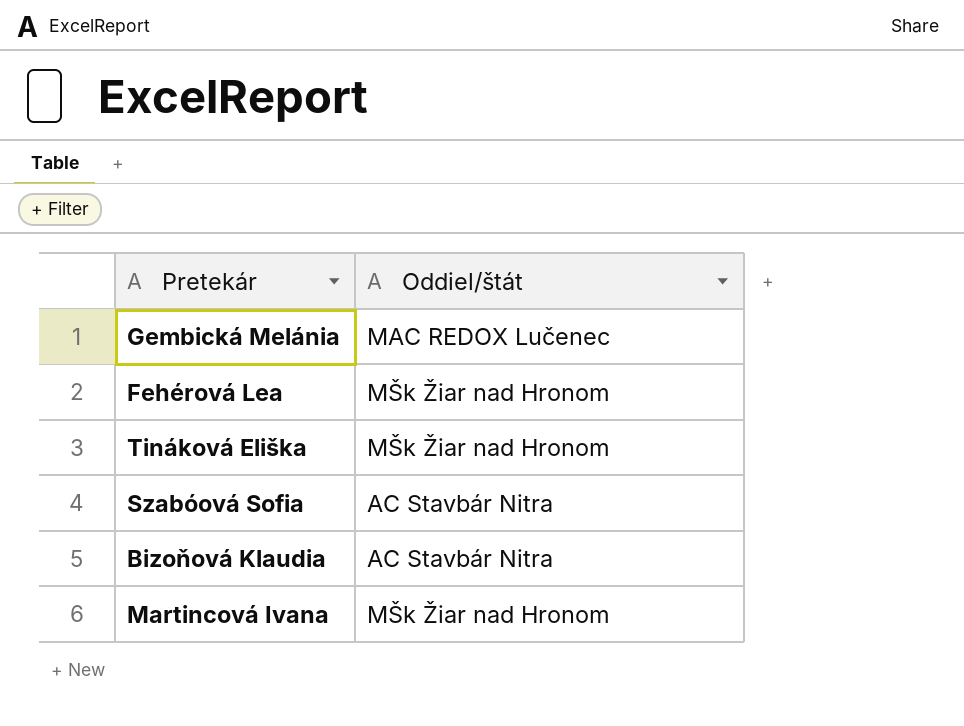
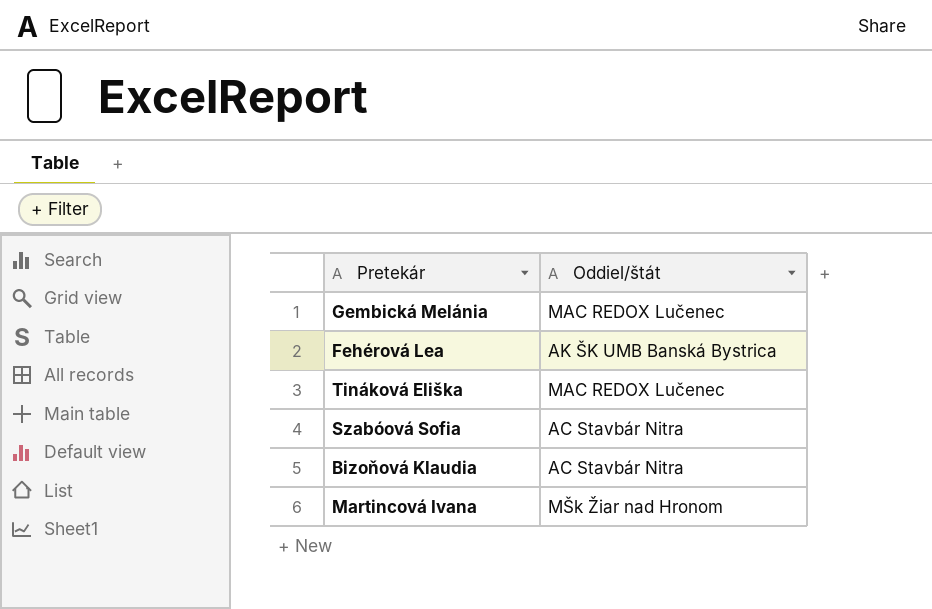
Fehérová Lea | Oddiel/štát: MŠk Žiar nad Hronom -> AK ŠK UMB Banská Bystrica
Tináková Eliška | Oddiel/štát: MŠk Žiar nad Hronom -> MAC REDOX Lučenec

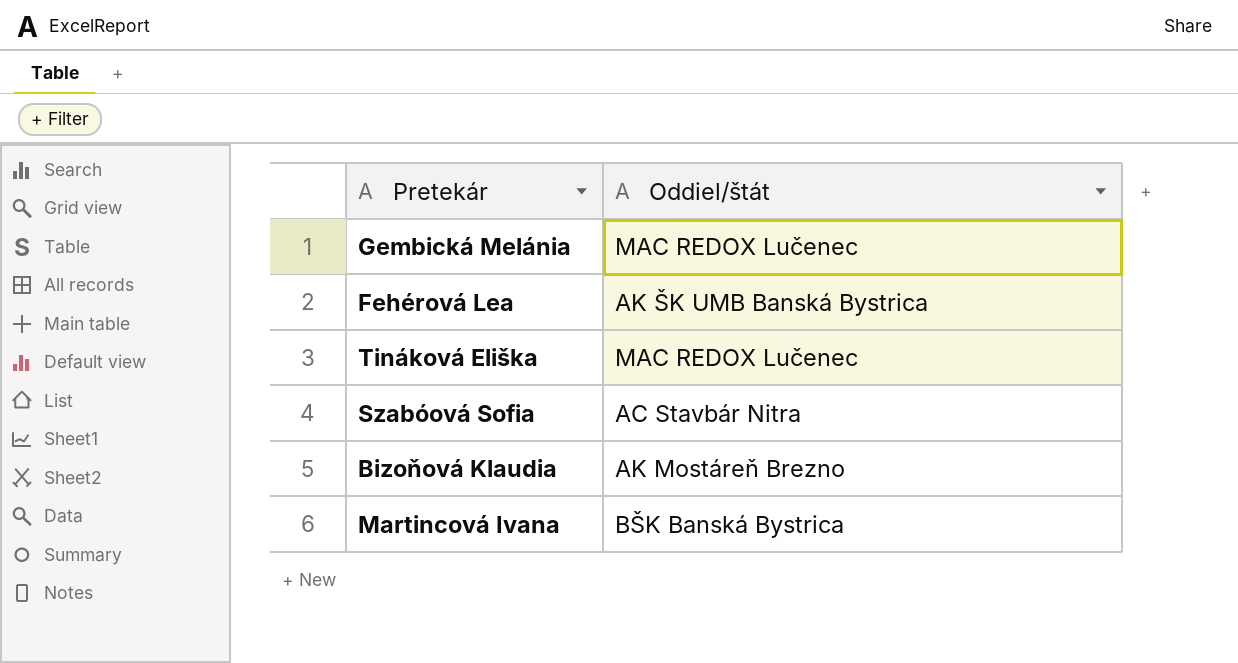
Bizoňová Klaudia | Oddiel/štát: AC Stavbár Nitra -> AK Mostáreň Brezno
Martincová Ivana | Oddiel/štát: MŠk Žiar nad Hronom -> BŠK Banská Bystrica

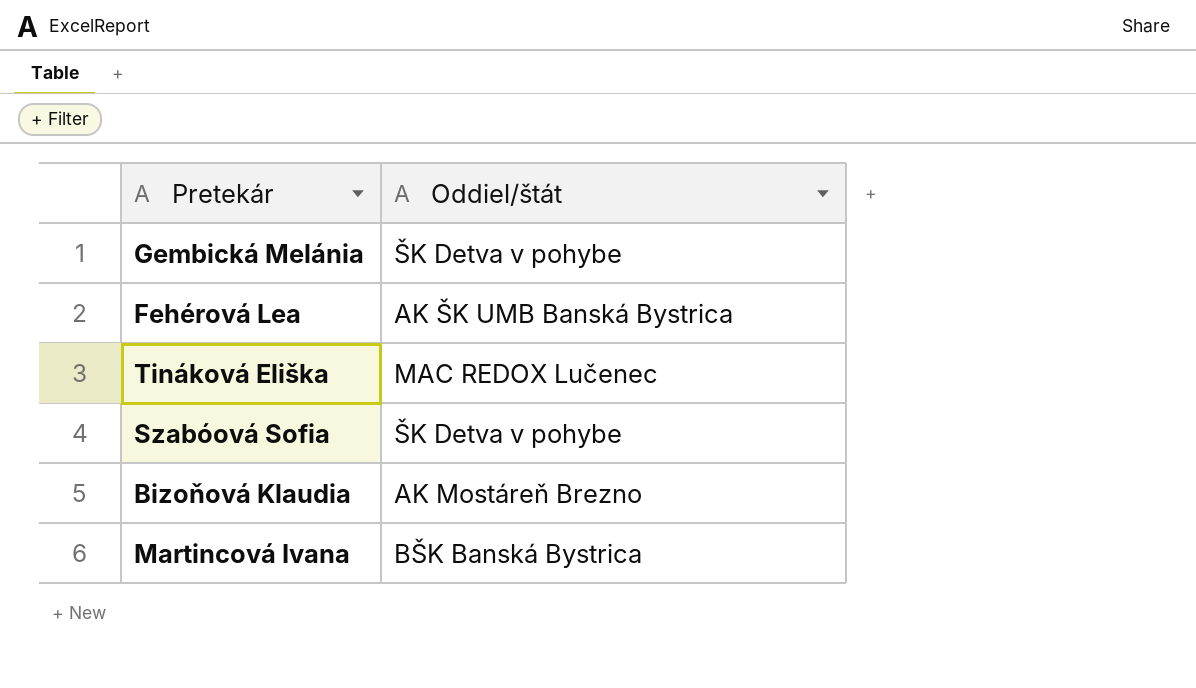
Gembická Melánia | Oddiel/štát: MAC REDOX Lučenec -> ŠK Detva v pohybe
Szabóová Sofia | Oddiel/štát: AC Stavbár Nitra -> ŠK Detva v pohybe

